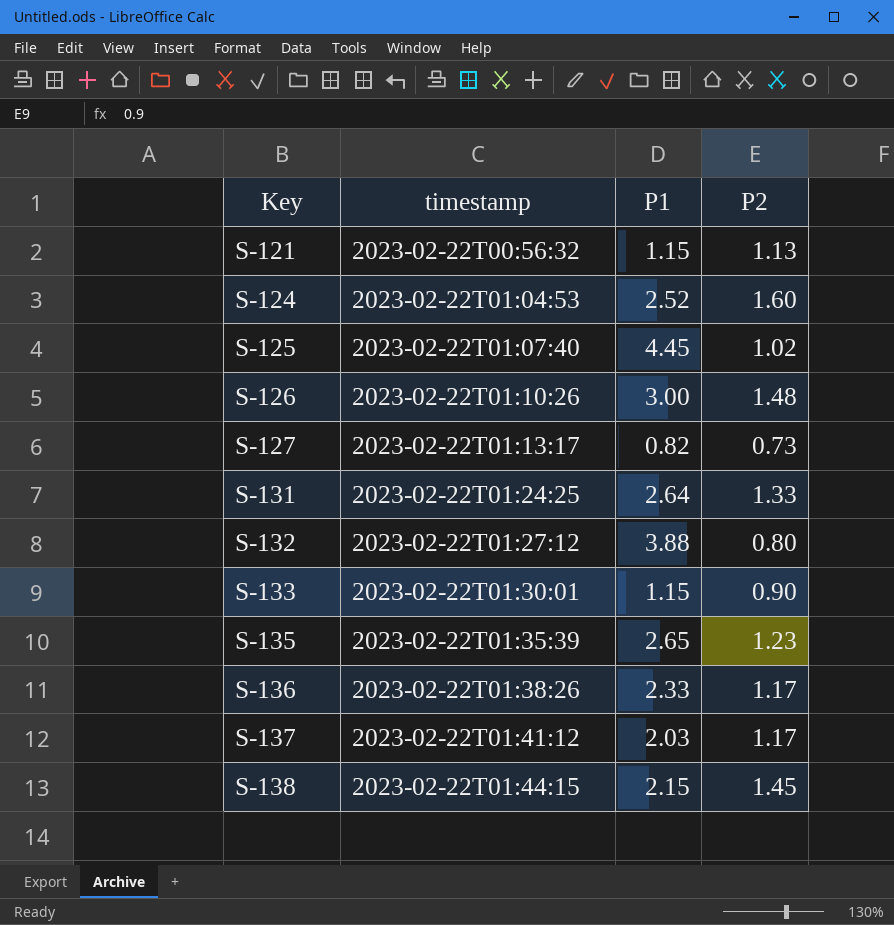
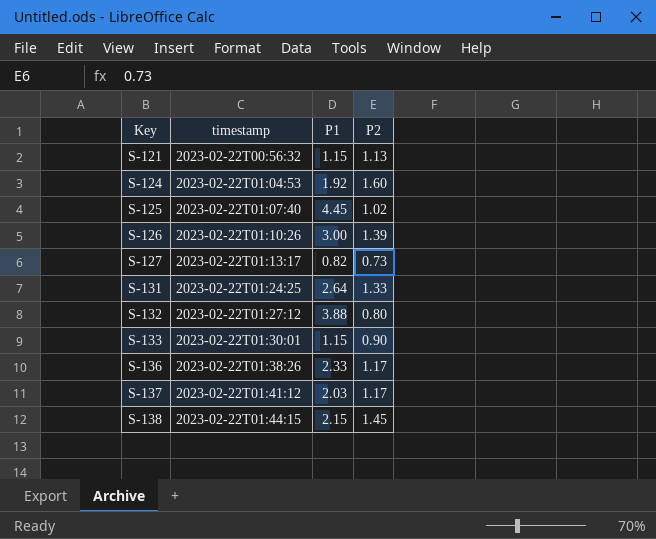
row S-135: 2023-02-22T01:35:39 | 2.65 | 1.23 -> none
S-124 | P1: 2.52 -> 1.92
S-126 | P2: 1.48 -> 1.39

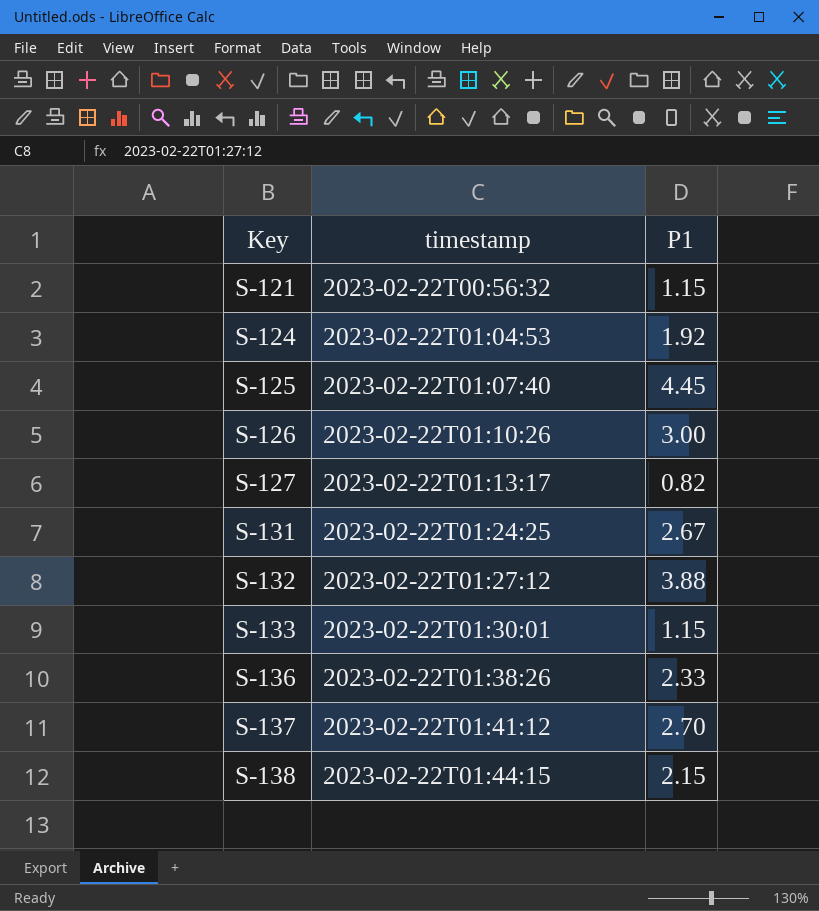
column P2 | position: 4 -> none
S-131 | P1: 2.64 -> 2.67
S-137 | P1: 2.03 -> 2.70

